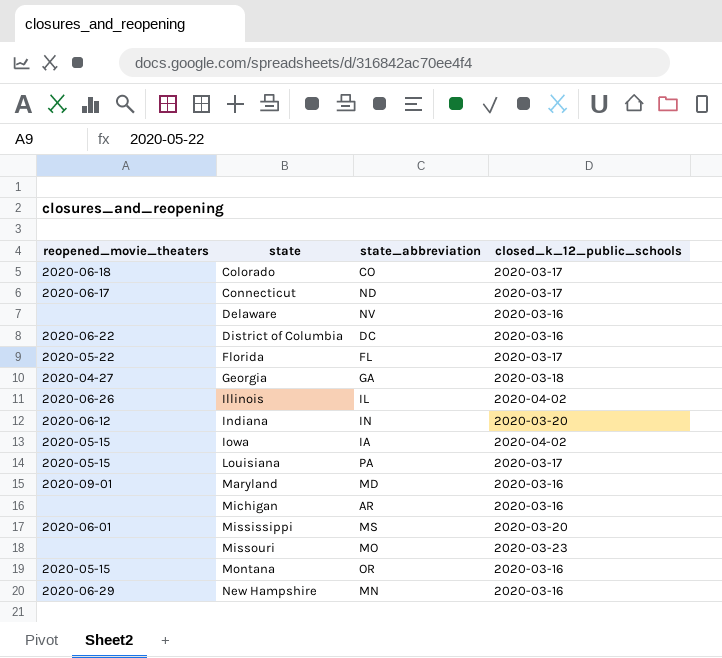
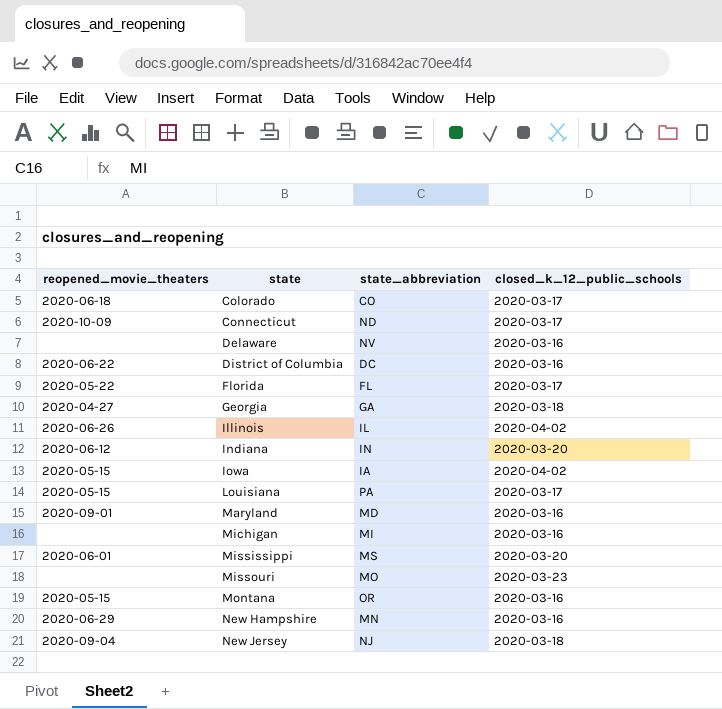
Connecticut | reopened_movie_theaters: 2020-06-17 -> 2020-10-09
Michigan | state_abbreviation: AR -> MI
row New Jersey: none -> 2020-09-04 | NJ | 2020-03-18

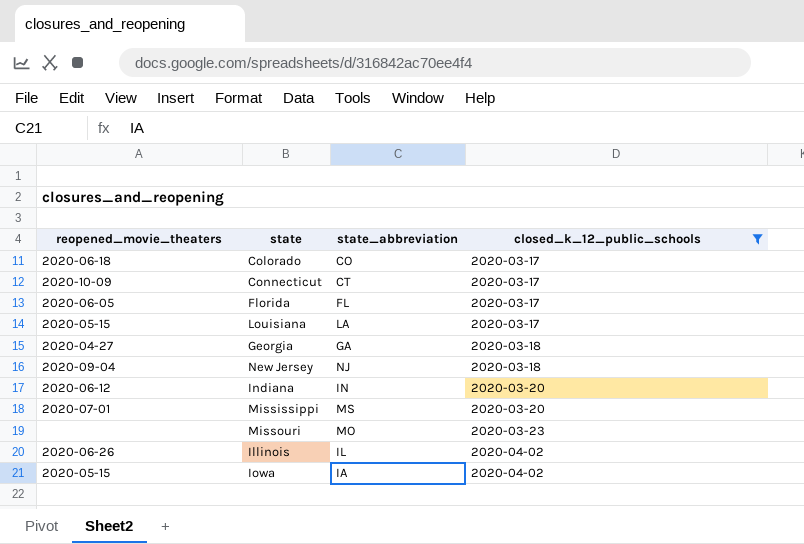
filter: none -> closed_k_12_public_schools != 2020-03-16
row order: state ascending -> closed_k_12_public_schools ascending
Connecticut | state_abbreviation: ND -> CT
Florida | reopened_movie_theaters: 2020-05-22 -> 2020-06-05
Louisiana | state_abbreviation: PA -> LA
Mississippi | reopened_movie_theaters: 2020-06-01 -> 2020-07-01

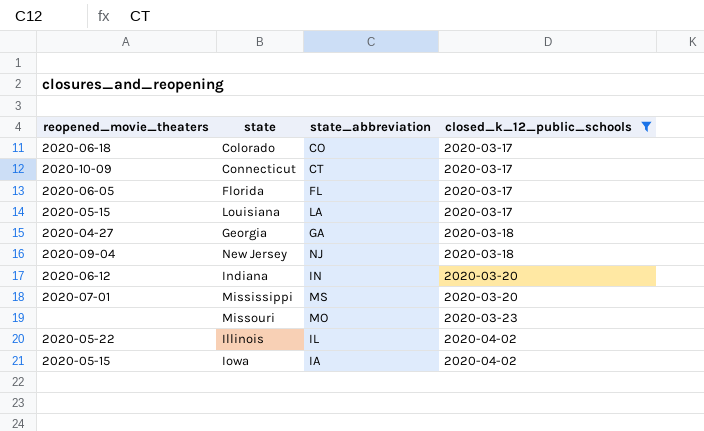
Illinois | reopened_movie_theaters: 2020-06-26 -> 2020-05-22

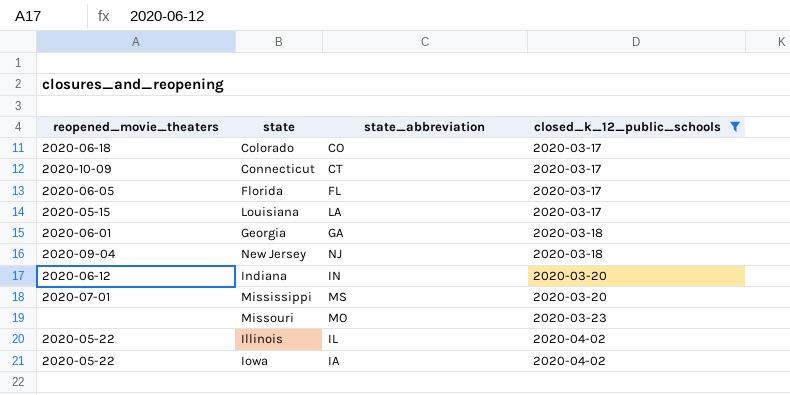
Georgia | reopened_movie_theaters: 2020-04-27 -> 2020-06-01
Iowa | reopened_movie_theaters: 2020-05-15 -> 2020-05-22

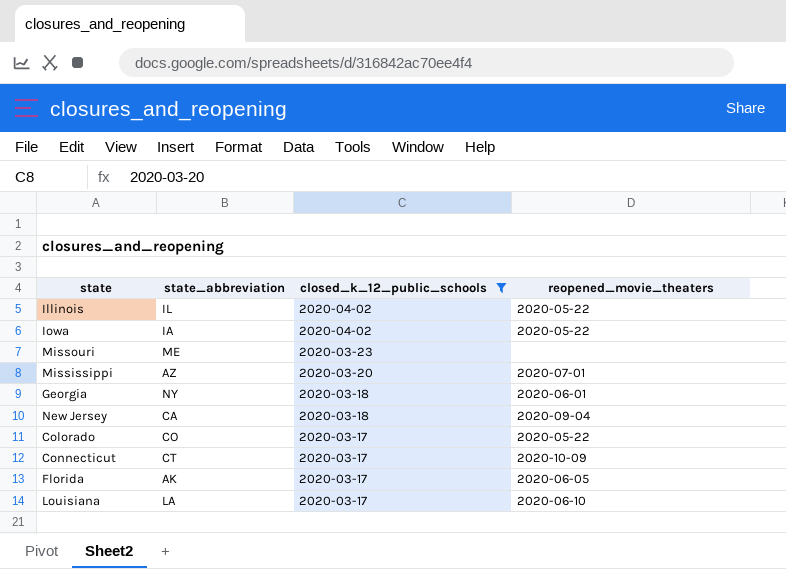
row order: closed_k_12_public_schools ascending -> closed_k_12_public_schools descending
column reopened_movie_theaters | position: 1 -> 4
row Indiana: 2020-06-12 | IN | 2020-03-20 -> none
Missouri | state_abbreviation: MO -> ME
Mississippi | state_abbreviation: MS -> AZ
Georgia | state_abbreviation: GA -> NY
New Jersey | state_abbreviation: NJ -> CA
Colorado | reopened_movie_theaters: 2020-06-18 -> 2020-05-22
Florida | state_abbreviation: FL -> AK
Louisiana | reopened_movie_theaters: 2020-05-15 -> 2020-06-10

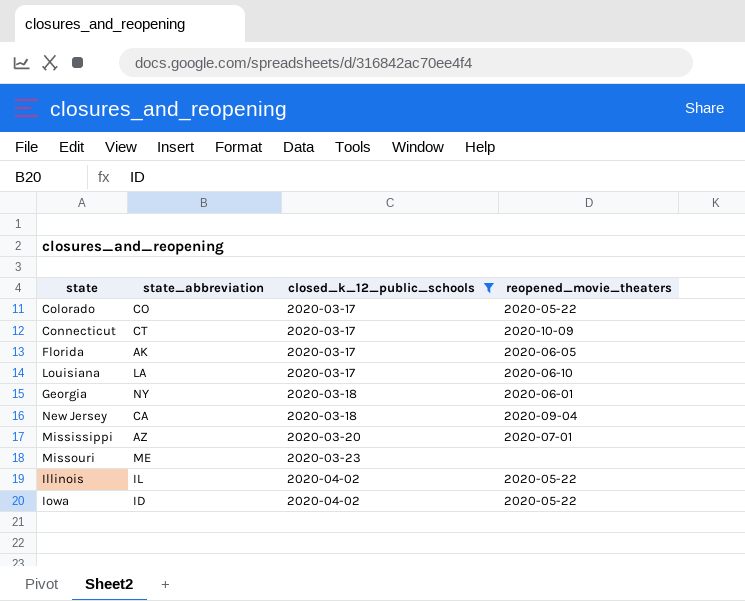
row order: closed_k_12_public_schools descending -> closed_k_12_public_schools ascending
Iowa | state_abbreviation: IA -> ID

